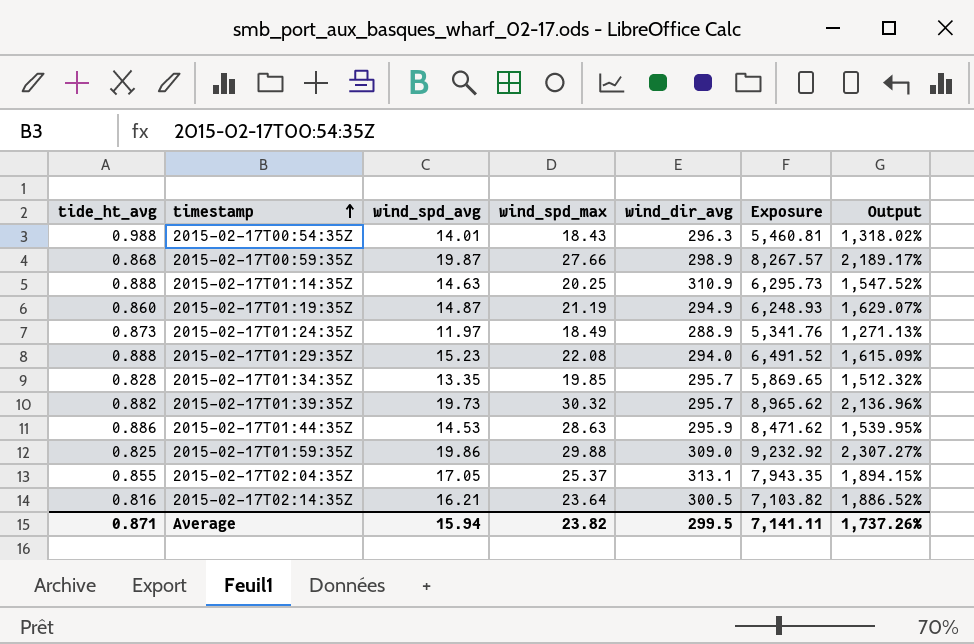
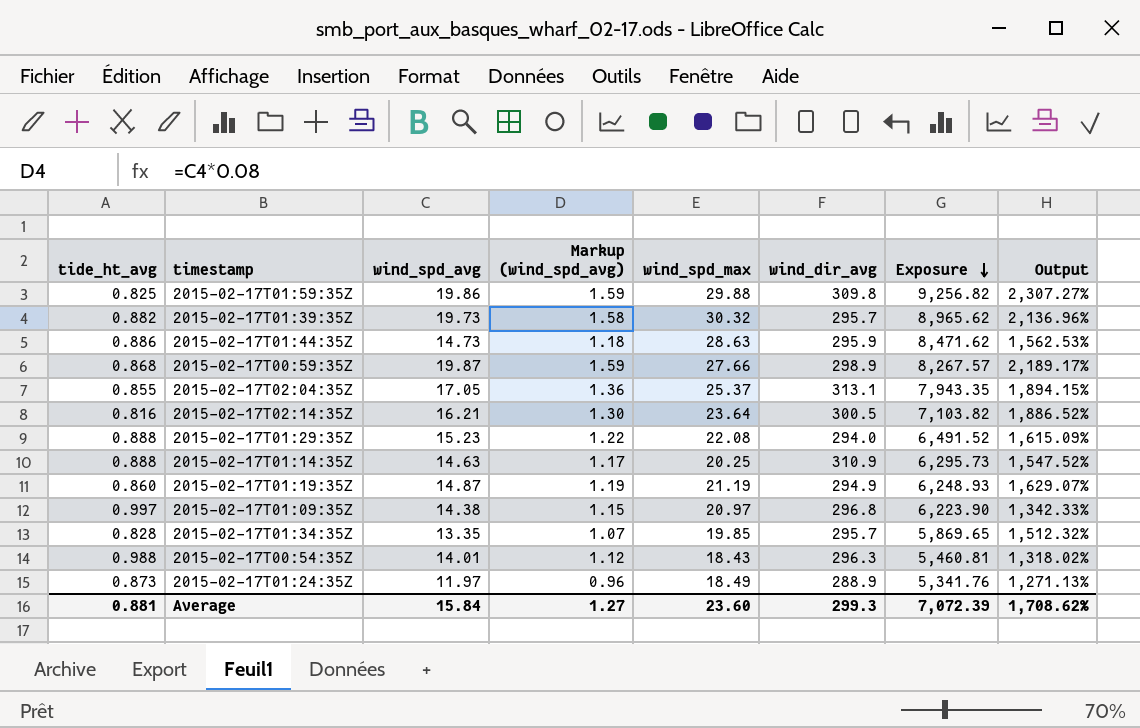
row order: timestamp ascending -> Exposure descending
column Markup (wind_spd_avg) | formula: none -> [wind_spd_avg] * 0.08
2015-02-17T01:59:35Z | wind_dir_avg: 309.0 -> 309.8
2015-02-17T01:59:35Z | Exposure: 9,232.92 -> 9,256.82
2015-02-17T01:44:35Z | wind_spd_avg: 14.53 -> 14.73
2015-02-17T01:44:35Z | Output: 1,539.95% -> 1,562.53%
row 2015-02-17T01:09:35Z: none -> 0.997 | 14.38 | 1.15 | 20.97 | 296.8 | 6,223.90 | 1,342.33%
Average | tide_ht_avg: 0.871 -> 0.881
Average | wind_spd_avg: 15.94 -> 15.84
Average | wind_spd_max: 23.82 -> 23.60
Average | wind_dir_avg: 299.5 -> 299.3
Average | Exposure: 7,141.11 -> 7,072.39
Average | Output: 1,737.26% -> 1,708.62%

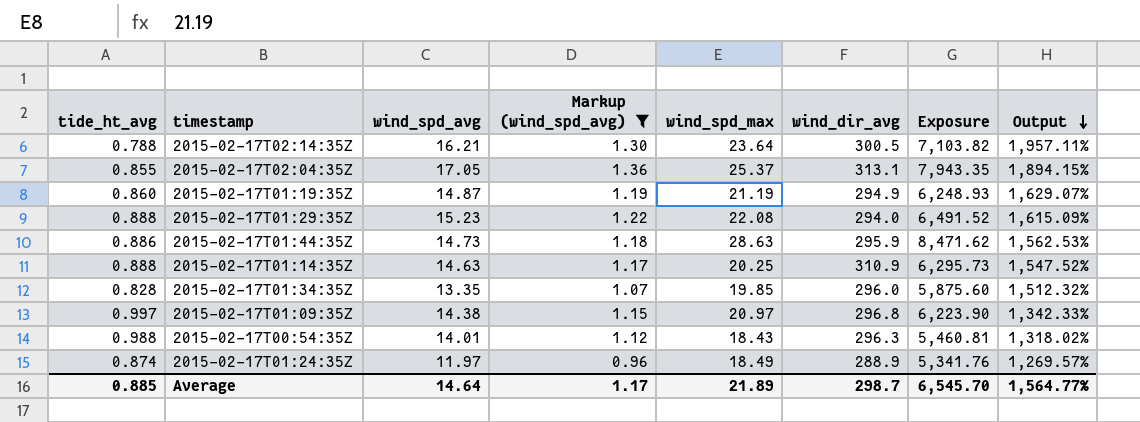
filter: none -> Markup (wind_spd_avg) <= 1.36
row order: Exposure descending -> Output descending
2015-02-17T02:14:35Z | tide_ht_avg: 0.816 -> 0.788
2015-02-17T02:14:35Z | Output: 1,886.52% -> 1,957.11%
2015-02-17T01:34:35Z | wind_dir_avg: 295.7 -> 296.0
2015-02-17T01:34:35Z | Exposure: 5,869.65 -> 5,875.60
2015-02-17T01:24:35Z | tide_ht_avg: 0.873 -> 0.874
2015-02-17T01:24:35Z | Output: 1,271.13% -> 1,269.57%
Average | tide_ht_avg: 0.881 -> 0.885
Average | wind_spd_avg: 15.84 -> 14.64
Average | Markup (wind_spd_avg): 1.27 -> 1.17
Average | wind_spd_max: 23.60 -> 21.89
Average | wind_dir_avg: 299.3 -> 298.7
Average | Exposure: 7,072.39 -> 6,545.70
Average | Output: 1,708.62% -> 1,564.77%

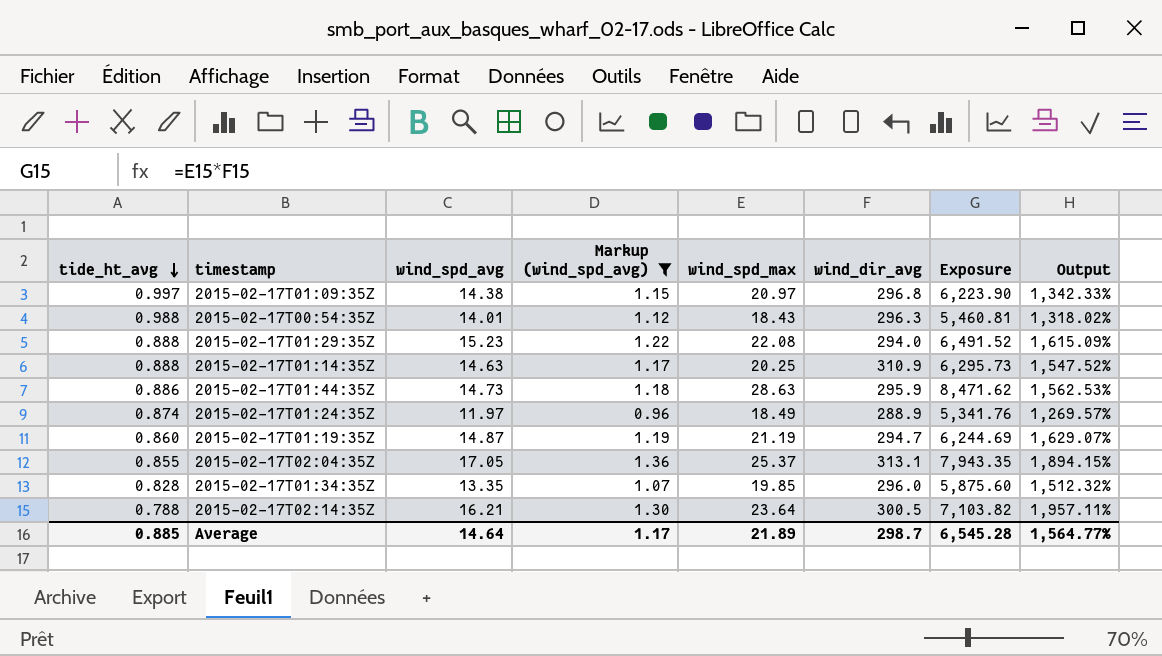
row order: Output descending -> tide_ht_avg descending
2015-02-17T01:19:35Z | wind_dir_avg: 294.9 -> 294.7
2015-02-17T01:19:35Z | Exposure: 6,248.93 -> 6,244.69
Average | Exposure: 6,545.70 -> 6,545.28

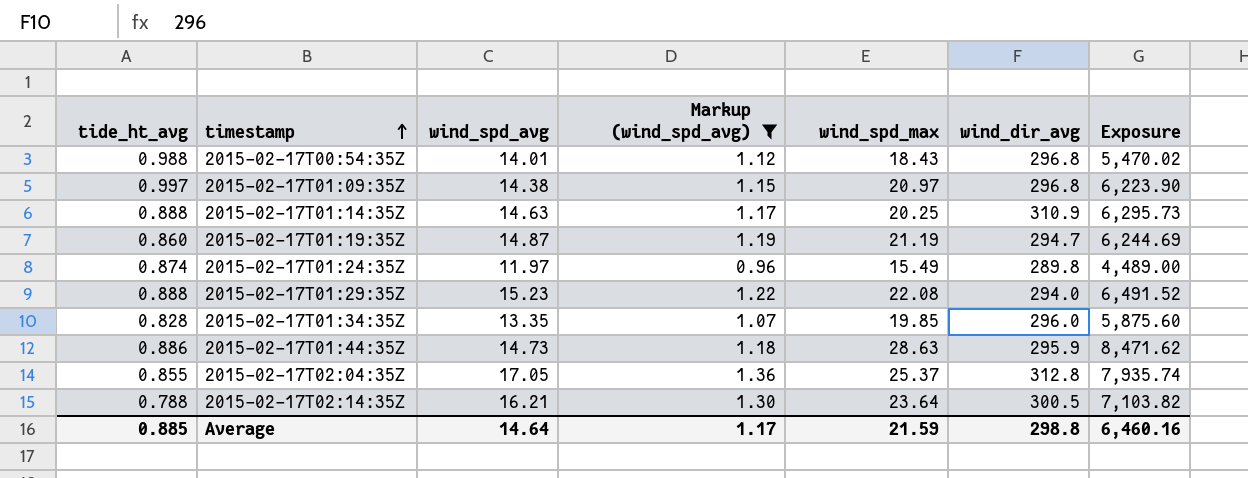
row order: tide_ht_avg descending -> timestamp ascending
column Output | formula: ([wind_spd_avg] - [tide_ht_avg]) / [tide_ht_avg] -> none
2015-02-17T00:54:35Z | wind_dir_avg: 296.3 -> 296.8
2015-02-17T00:54:35Z | Exposure: 5,460.81 -> 5,470.02
2015-02-17T01:24:35Z | wind_spd_max: 18.49 -> 15.49
2015-02-17T01:24:35Z | wind_dir_avg: 288.9 -> 289.8
2015-02-17T01:24:35Z | Exposure: 5,341.76 -> 4,489.00
2015-02-17T02:04:35Z | wind_dir_avg: 313.1 -> 312.8
2015-02-17T02:04:35Z | Exposure: 7,943.35 -> 7,935.74
Average | wind_spd_max: 21.89 -> 21.59
Average | wind_dir_avg: 298.7 -> 298.8
Average | Exposure: 6,545.28 -> 6,460.16

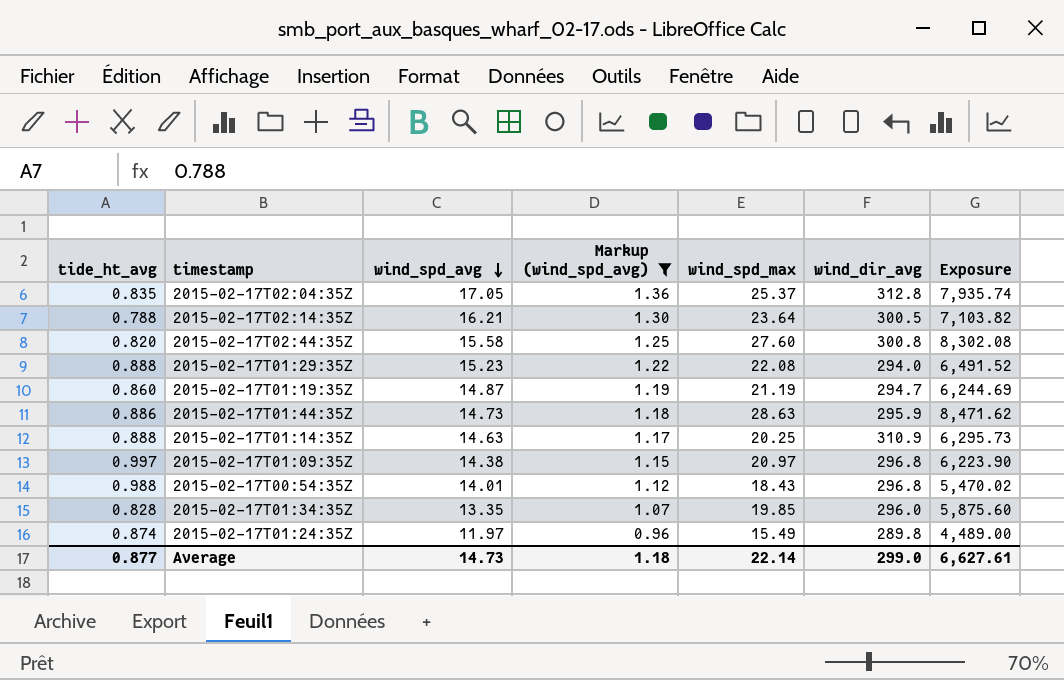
row order: timestamp ascending -> wind_spd_avg descending
2015-02-17T02:04:35Z | tide_ht_avg: 0.855 -> 0.835
row 2015-02-17T02:44:35Z: none -> 0.820 | 15.58 | 1.25 | 27.60 | 300.8 | 8,302.08
Average | tide_ht_avg: 0.885 -> 0.877
Average | wind_spd_avg: 14.64 -> 14.73
Average | Markup (wind_spd_avg): 1.17 -> 1.18
Average | wind_spd_max: 21.59 -> 22.14
Average | wind_dir_avg: 298.8 -> 299.0
Average | Exposure: 6,460.16 -> 6,627.61

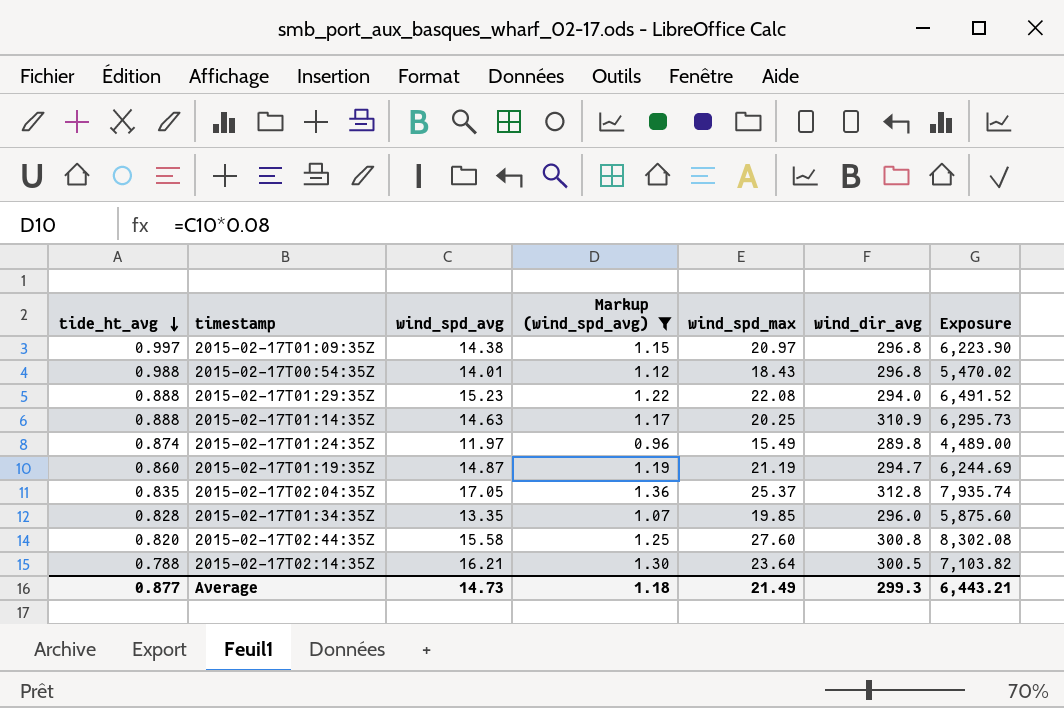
row order: wind_spd_avg descending -> tide_ht_avg descending
row 2015-02-17T01:44:35Z: 0.886 | 14.73 | 1.18 | 28.63 | 295.9 | 8,471.62 -> none
Average | wind_spd_max: 22.14 -> 21.49
Average | wind_dir_avg: 299.0 -> 299.3
Average | Exposure: 6,627.61 -> 6,443.21

